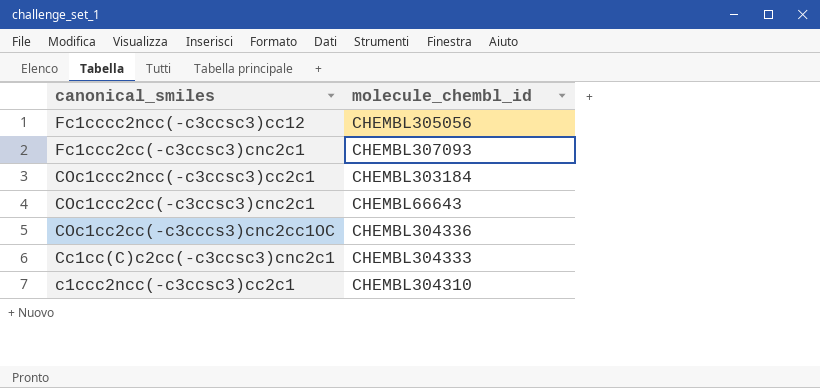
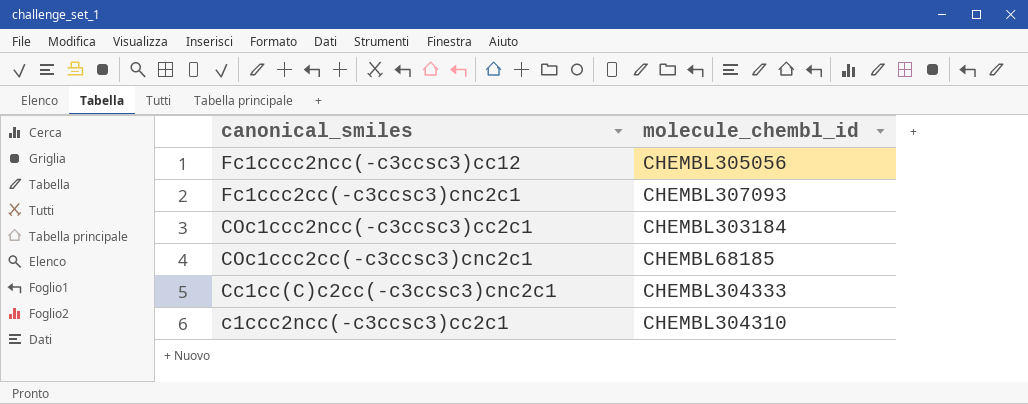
row COc1cc2cc(-c3cccs3)cnc2cc1OC: CHEMBL304336 -> none
COc1ccc2cc(-c3ccsc3)cnc2c1 | molecule_chembl_id: CHEMBL66643 -> CHEMBL68185

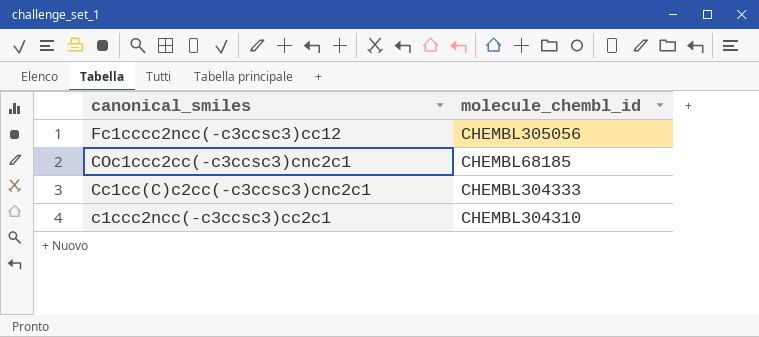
row Fc1ccc2cc(-c3ccsc3)cnc2c1: CHEMBL307093 -> none
row COc1ccc2ncc(-c3ccsc3)cc2c1: CHEMBL303184 -> none

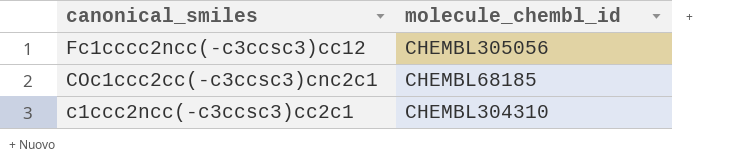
row Cc1cc(C)c2cc(-c3ccsc3)cnc2c1: CHEMBL304333 -> none

